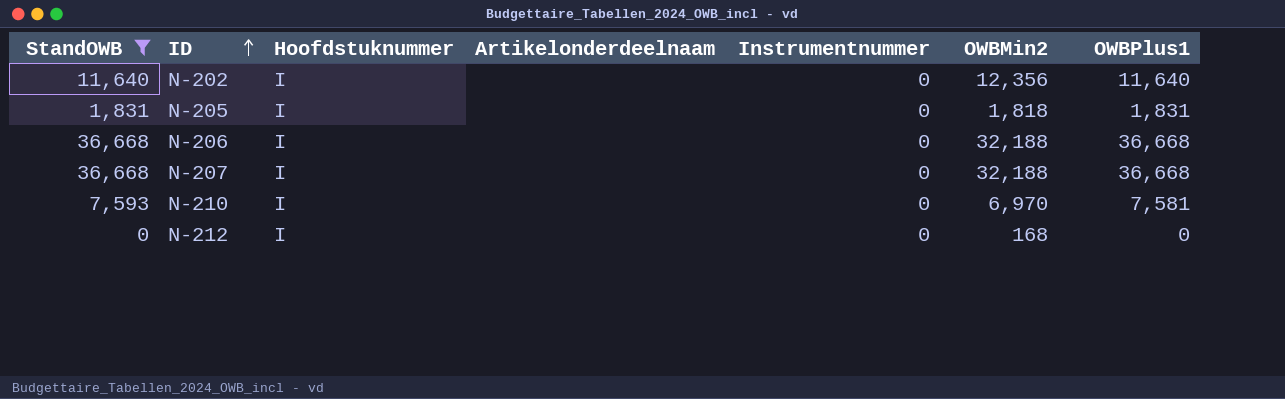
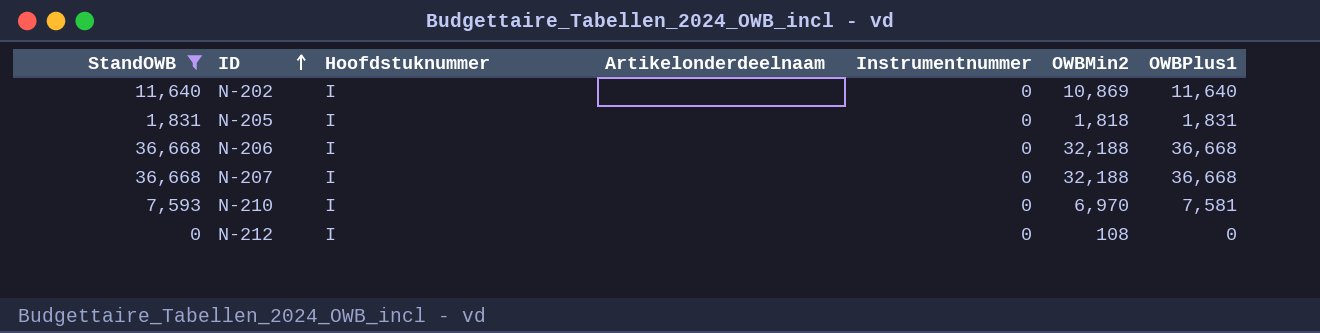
N-202 | OWBMin2: 12,356 -> 10,869
N-212 | OWBMin2: 168 -> 108

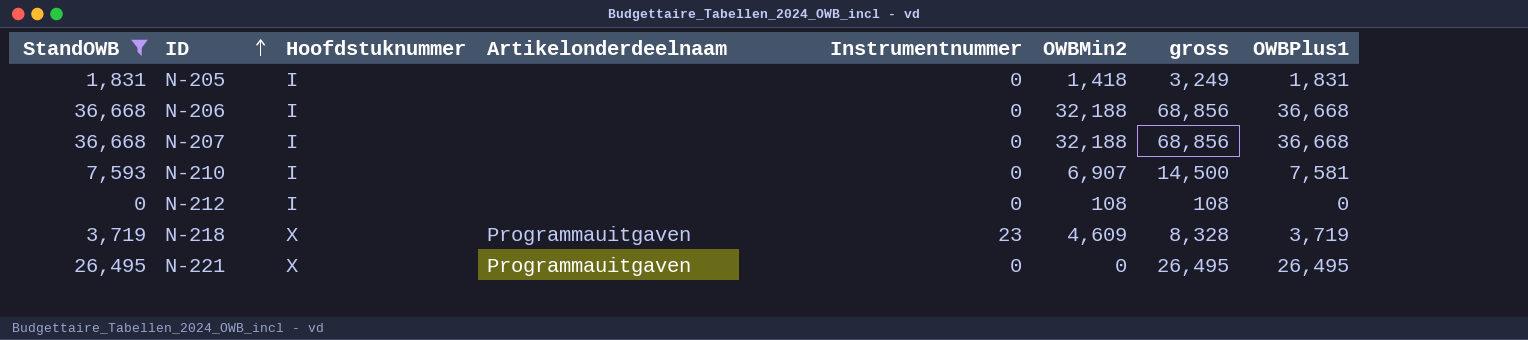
column gross | formula: none -> [StandOWB] + [OWBMin2]
row N-202: 11,640 | I | none | 0 | 10,869 | 11,640 -> none
N-205 | OWBMin2: 1,818 -> 1,418
N-210 | OWBMin2: 6,970 -> 6,907
row N-218: none -> 3,719 | X | Programmauitgaven | 23 | 4,609 | 8,328 | 3,719
row N-221: none -> 26,495 | X | Programmauitgaven | 0 | 0 | 26,495 | 26,495

